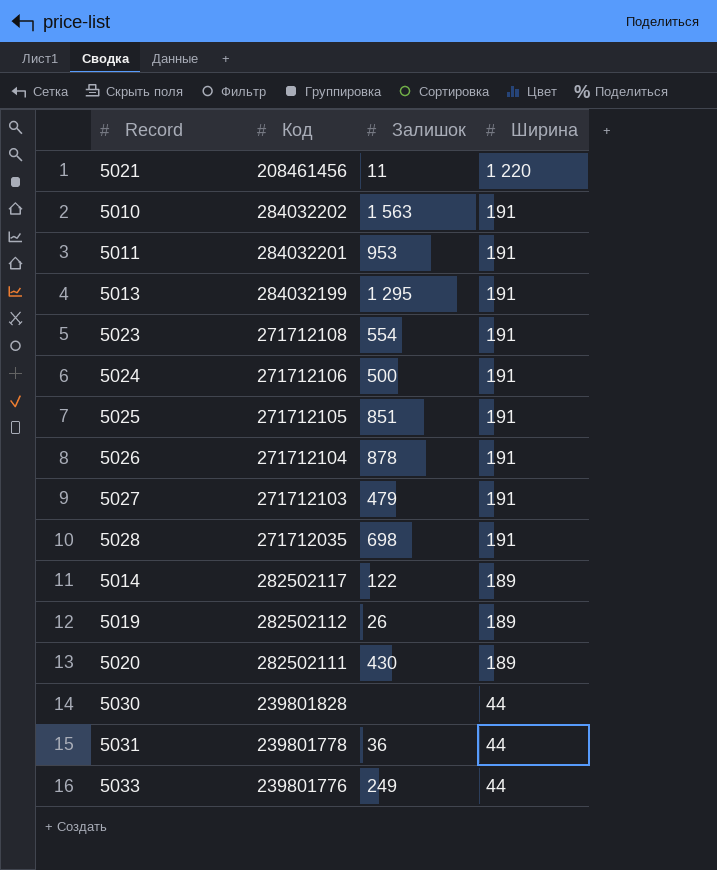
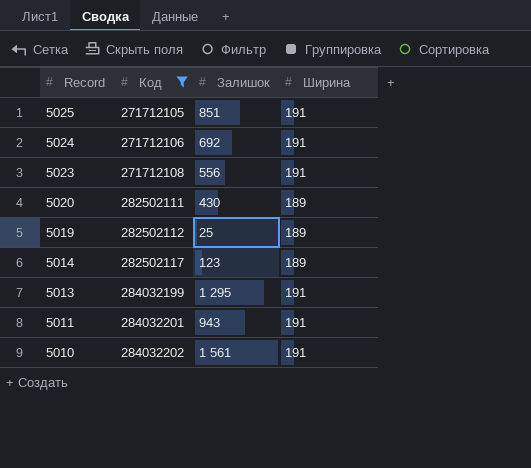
filter: none -> Код >= 271712105
row order: Ширина descending -> Record descending
5024 | Залишок: 500 -> 692
5023 | Залишок: 554 -> 556
5019 | Залишок: 26 -> 25
5014 | Залишок: 122 -> 123
5011 | Залишок: 953 -> 943
5010 | Залишок: 1 563 -> 1 561

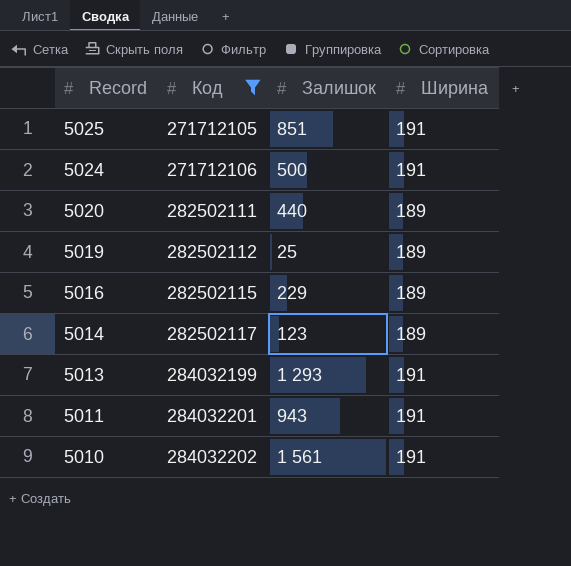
row 5023: 271712108 | 556 | 191 -> none
5024 | Залишок: 692 -> 500
5020 | Залишок: 430 -> 440
row 5016: none -> 282502115 | 229 | 189
5013 | Залишок: 1 295 -> 1 293

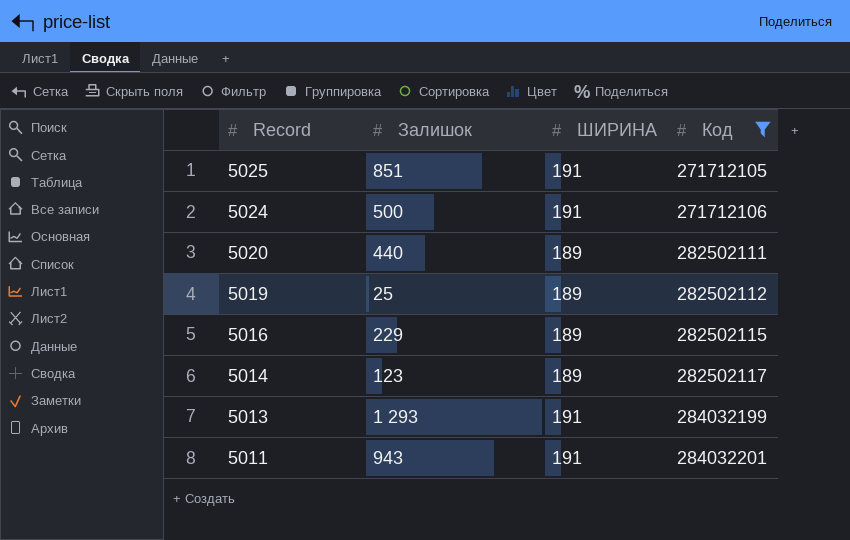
column name: Ширина -> ШИРИНА
column Код | position: 2 -> 4
row 5010: 284032202 | 1 561 | 191 -> none

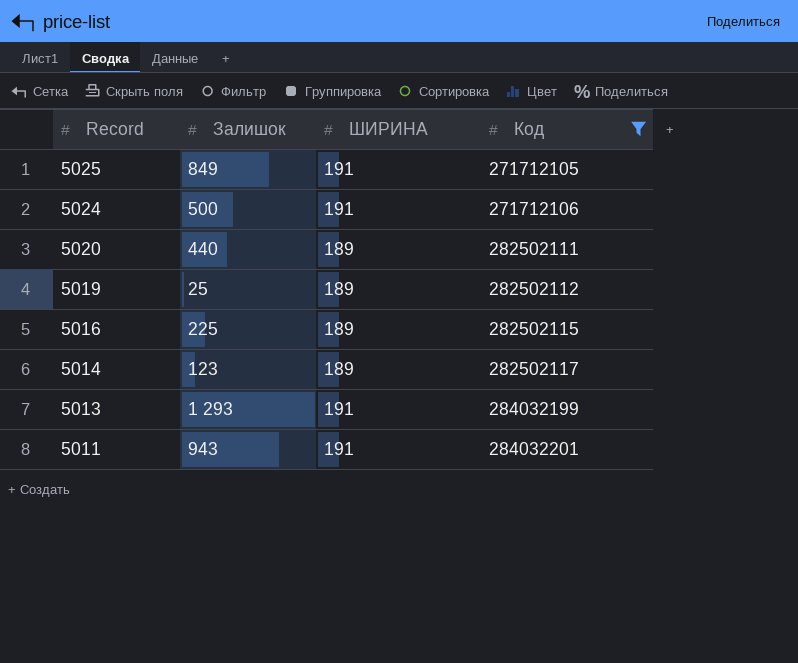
5025 | Залишок: 851 -> 849
5016 | Залишок: 229 -> 225

